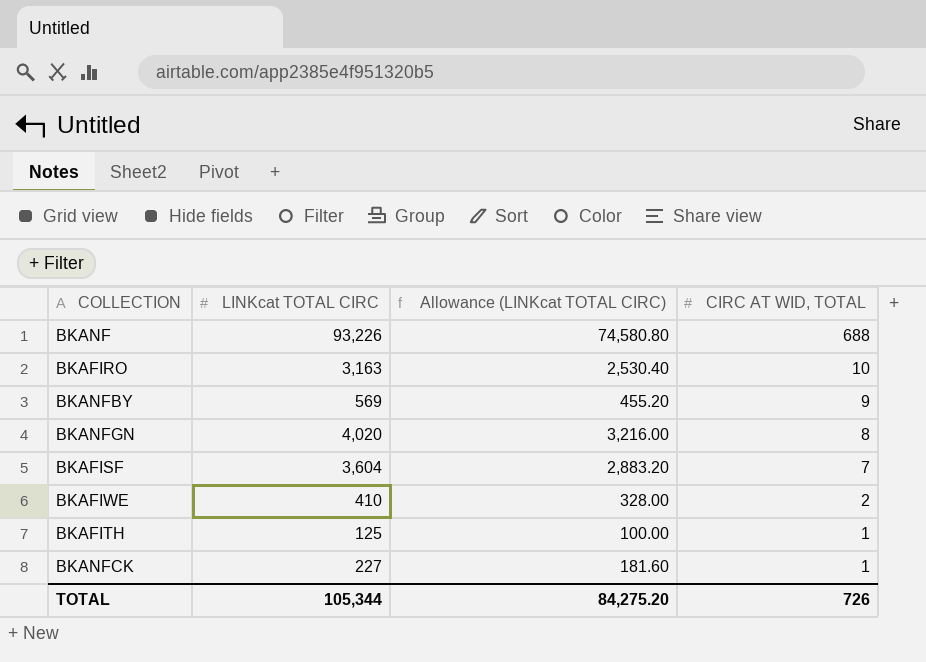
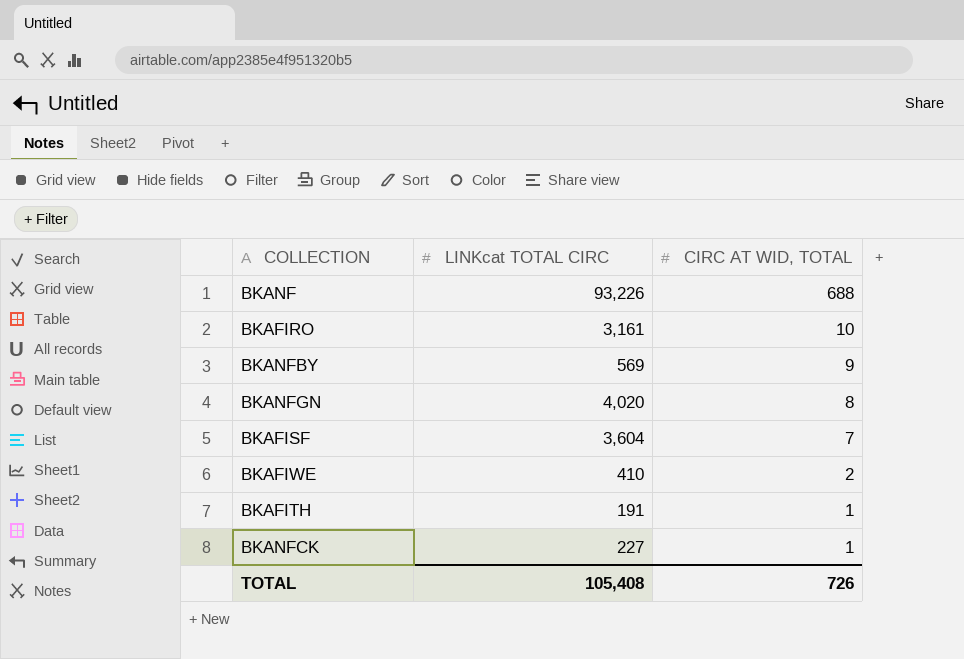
column Allowance (LINKcat TOTAL CIRC) | formula: [LINKcat TOTAL CIRC] * 0.8 -> none
BKAFIRO | LINKcat TOTAL CIRC: 3,163 -> 3,161
BKAFITH | LINKcat TOTAL CIRC: 125 -> 191
TOTAL | LINKcat TOTAL CIRC: 105,344 -> 105,408

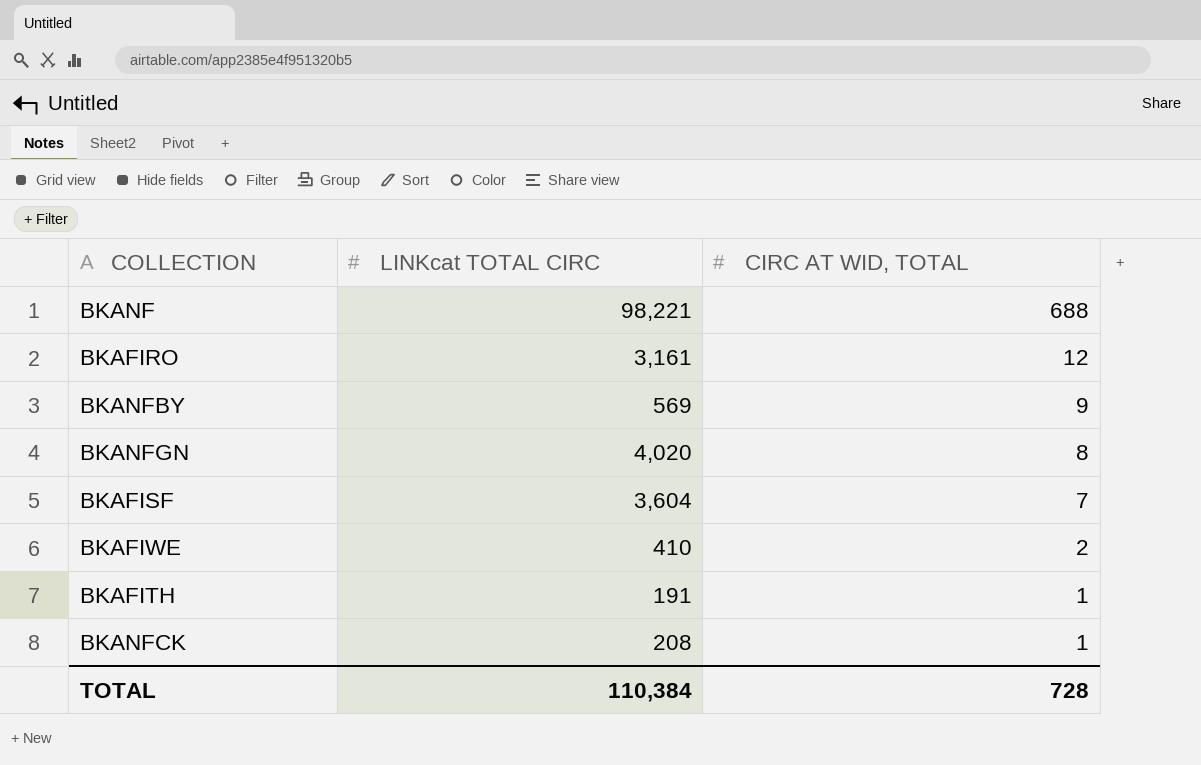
BKANF | LINKcat TOTAL CIRC: 93,226 -> 98,221
BKAFIRO | CIRC AT WID, TOTAL: 10 -> 12
BKANFCK | LINKcat TOTAL CIRC: 227 -> 208
TOTAL | LINKcat TOTAL CIRC: 105,408 -> 110,384
TOTAL | CIRC AT WID, TOTAL: 726 -> 728

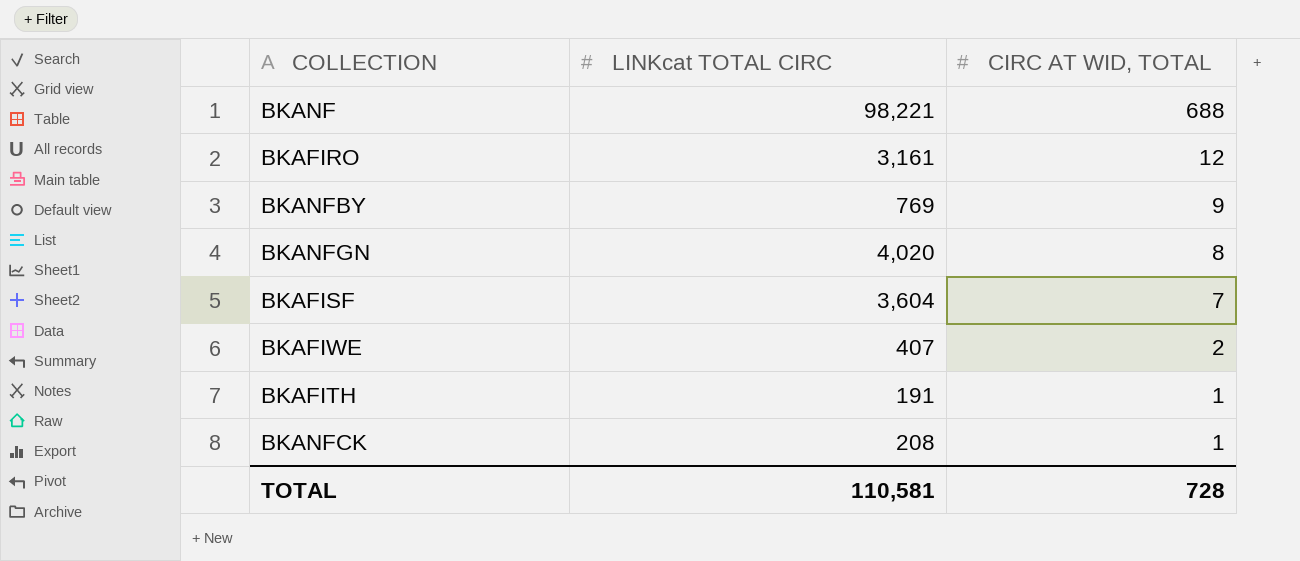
BKANFBY | LINKcat TOTAL CIRC: 569 -> 769
BKAFIWE | LINKcat TOTAL CIRC: 410 -> 407
TOTAL | LINKcat TOTAL CIRC: 110,384 -> 110,581

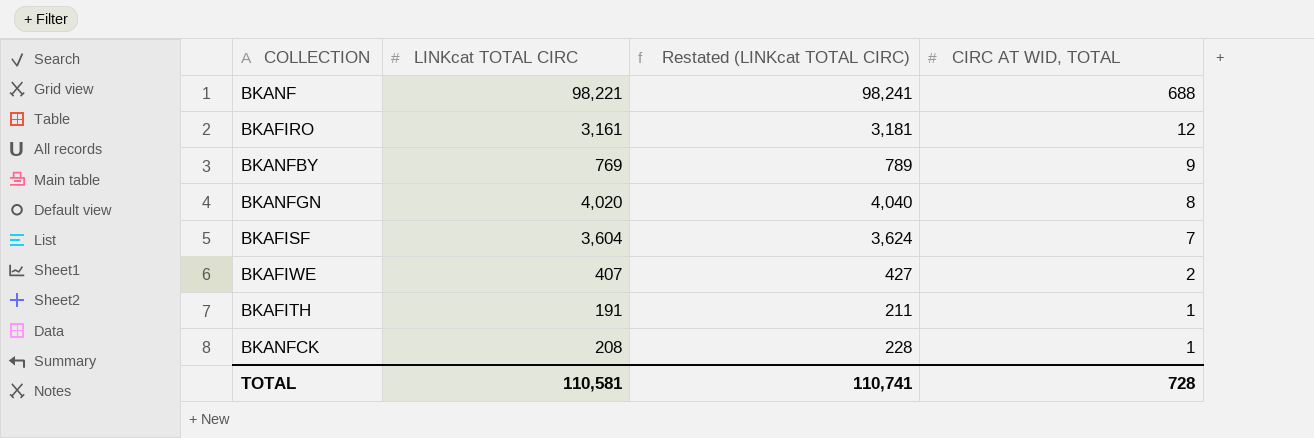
column Restated (LINKcat TOTAL CIRC) | formula: none -> [LINKcat TOTAL CIRC] + 20

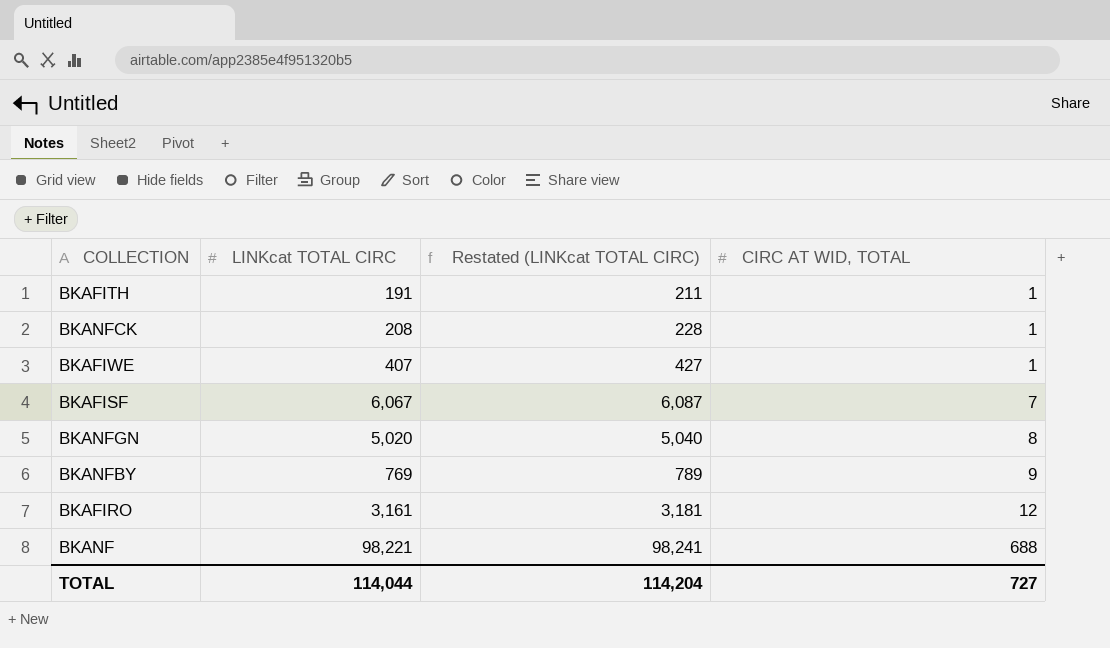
row order: CIRC AT WID, TOTAL descending -> CIRC AT WID, TOTAL ascending
BKAFIWE | CIRC AT WID, TOTAL: 2 -> 1
BKAFISF | LINKcat TOTAL CIRC: 3,604 -> 6,067
BKAFISF | Restated (LINKcat TOTAL CIRC): 3,624 -> 6,087
BKANFGN | LINKcat TOTAL CIRC: 4,020 -> 5,020
BKANFGN | Restated (LINKcat TOTAL CIRC): 4,040 -> 5,040
TOTAL | LINKcat TOTAL CIRC: 110,581 -> 114,044
TOTAL | Restated (LINKcat TOTAL CIRC): 110,741 -> 114,204
TOTAL | CIRC AT WID, TOTAL: 728 -> 727

